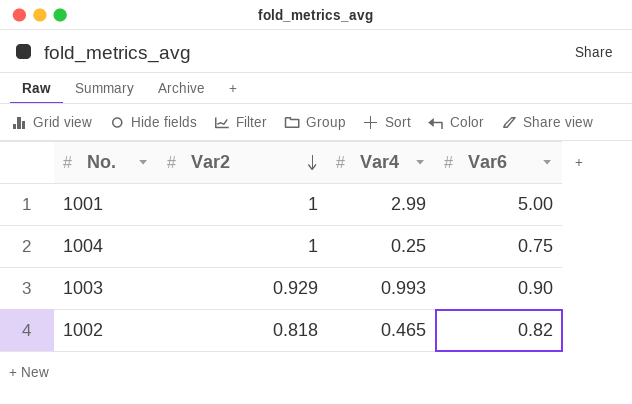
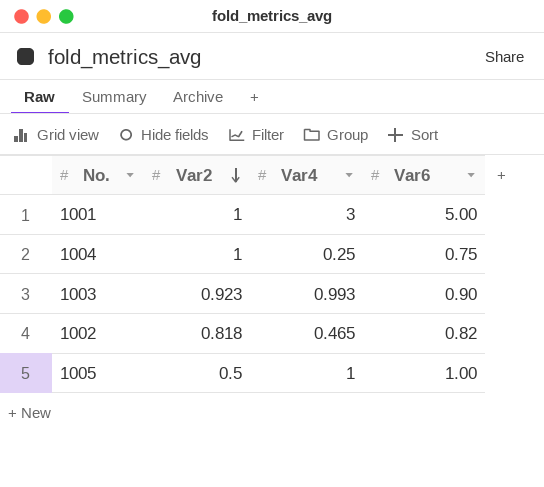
1001 | Var4: 2.99 -> 3
1003 | Var2: 0.929 -> 0.923
row 1005: none -> 0.5 | 1 | 1.00

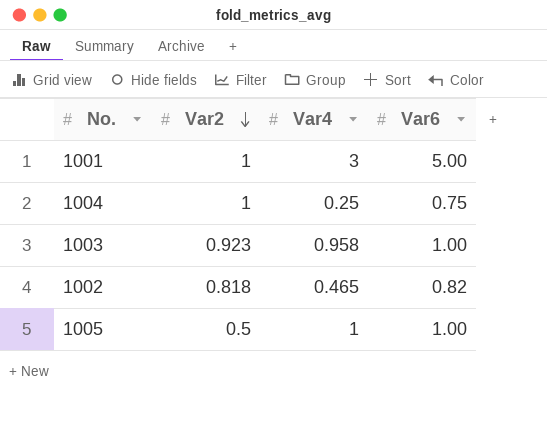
1003 | Var4: 0.993 -> 0.958
1003 | Var6: 0.90 -> 1.00

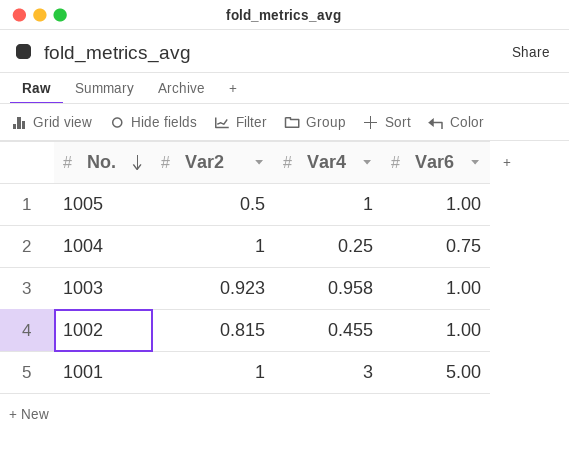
row order: Var2 descending -> No. descending
1002 | Var2: 0.818 -> 0.815
1002 | Var4: 0.465 -> 0.455
1002 | Var6: 0.82 -> 1.00

